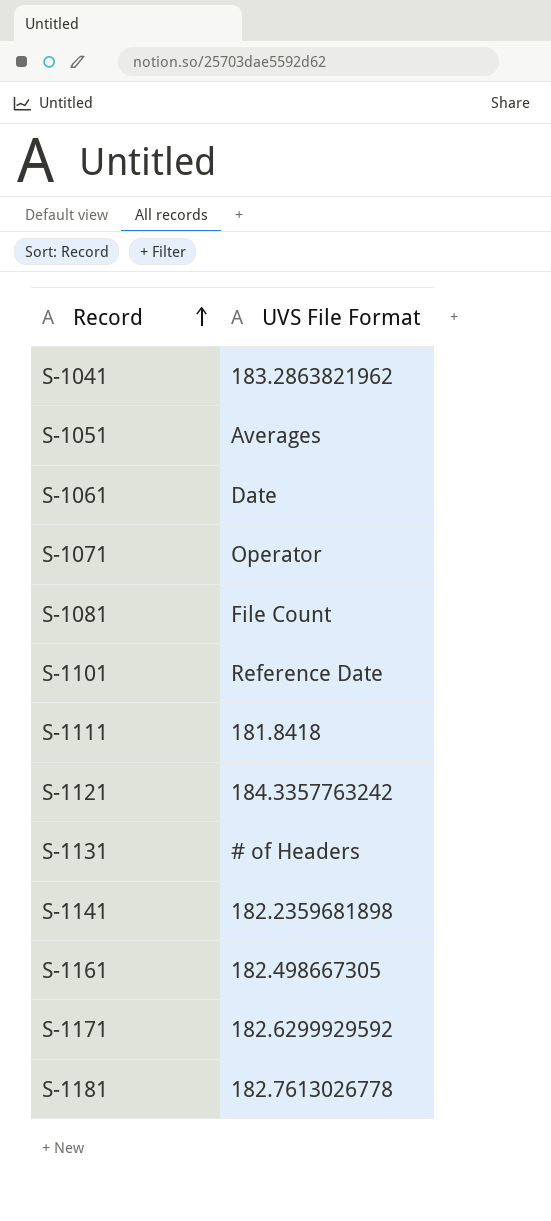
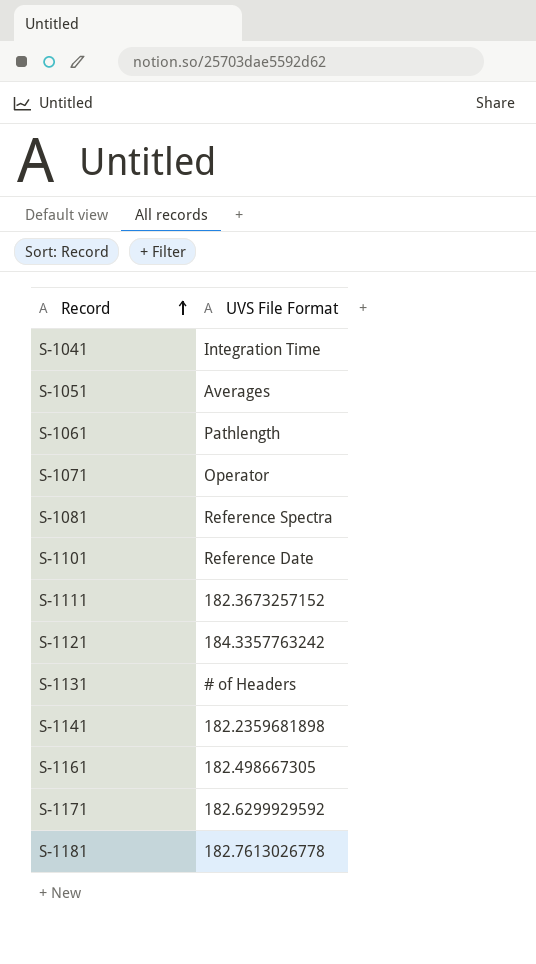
S-1041 | UVS File Format: 183.2863821962 -> Integration Time
S-1061 | UVS File Format: Date -> Pathlength
S-1081 | UVS File Format: File Count -> Reference Spectra
S-1111 | UVS File Format: 181.8418 -> 182.3673257152

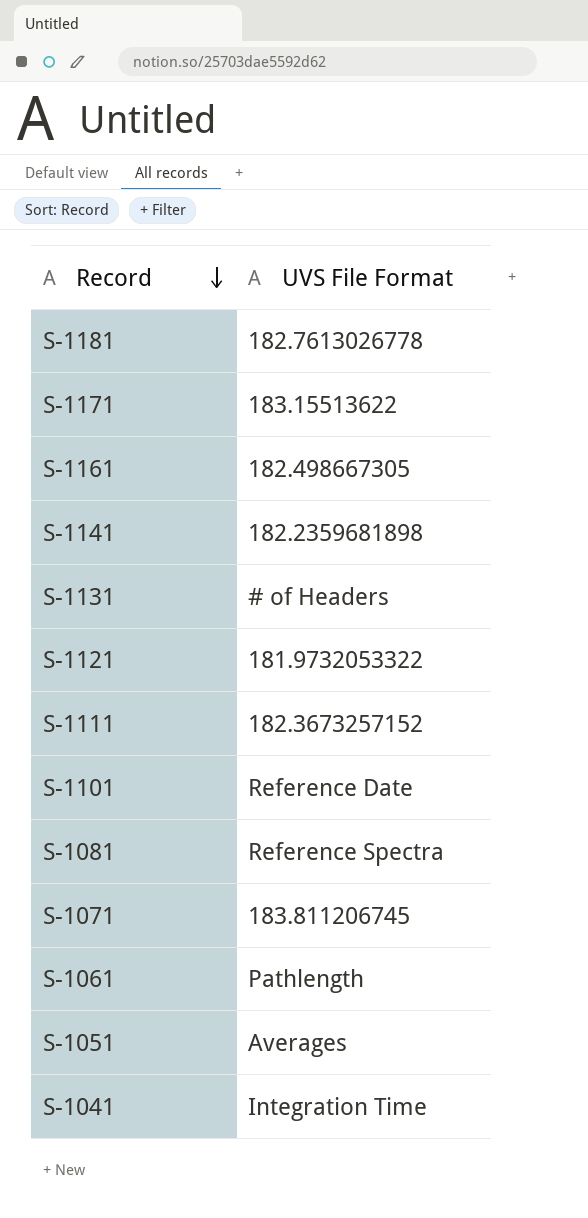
row order: Record ascending -> Record descending
S-1171 | UVS File Format: 182.6299929592 -> 183.15513622
S-1121 | UVS File Format: 184.3357763242 -> 181.9732053322
S-1071 | UVS File Format: Operator -> 183.811206745

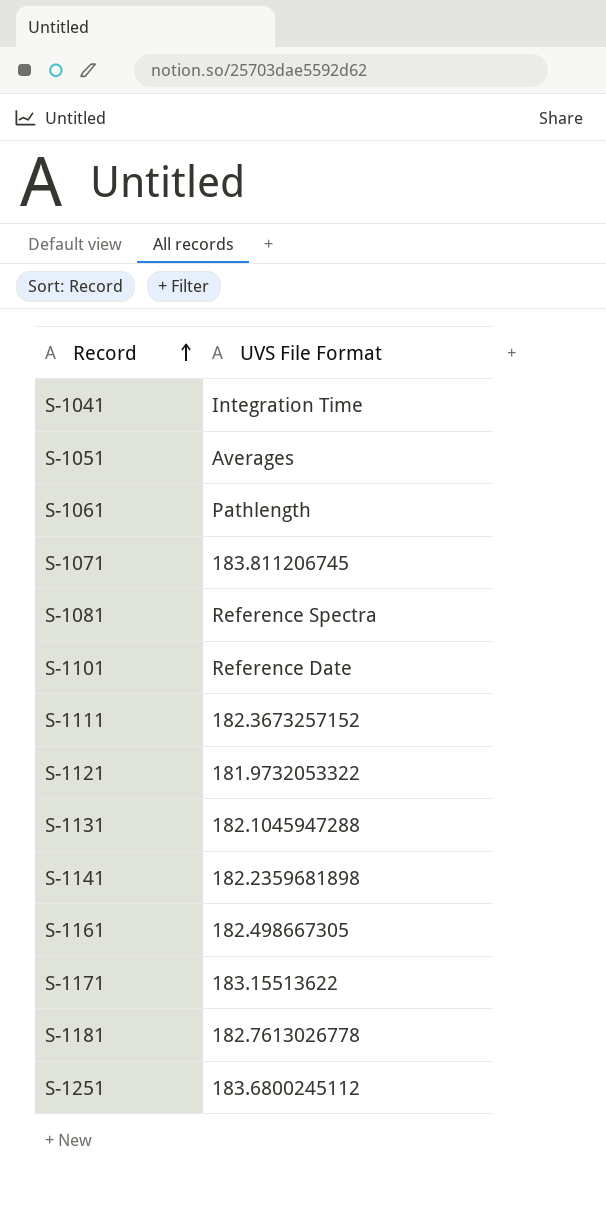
row order: Record descending -> Record ascending
S-1131 | UVS File Format: # of Headers -> 182.1045947288
row S-1251: none -> 183.6800245112

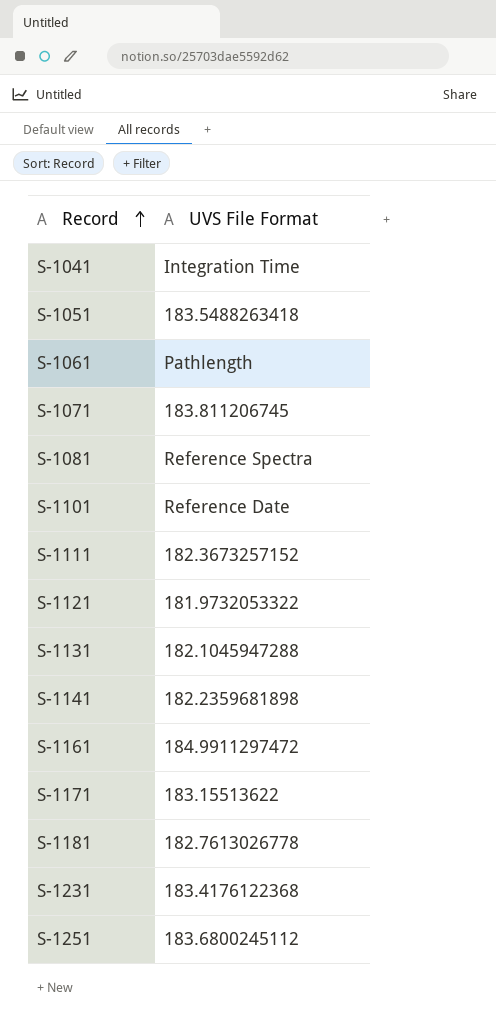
S-1051 | UVS File Format: Averages -> 183.5488263418
S-1161 | UVS File Format: 182.498667305 -> 184.9911297472
row S-1231: none -> 183.4176122368

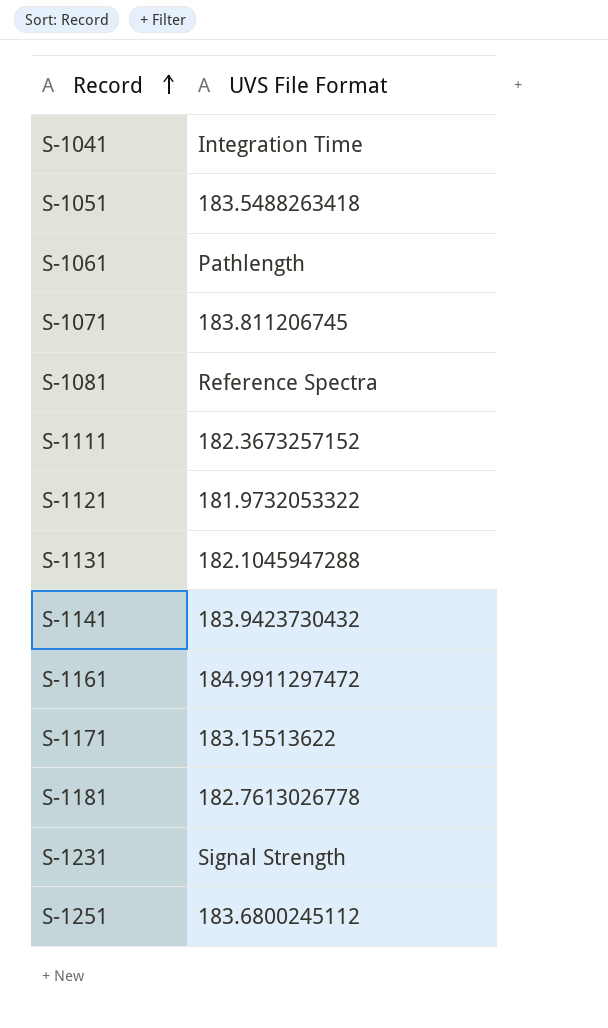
row S-1101: Reference Date -> none
S-1141 | UVS File Format: 182.2359681898 -> 183.9423730432
S-1231 | UVS File Format: 183.4176122368 -> Signal Strength

